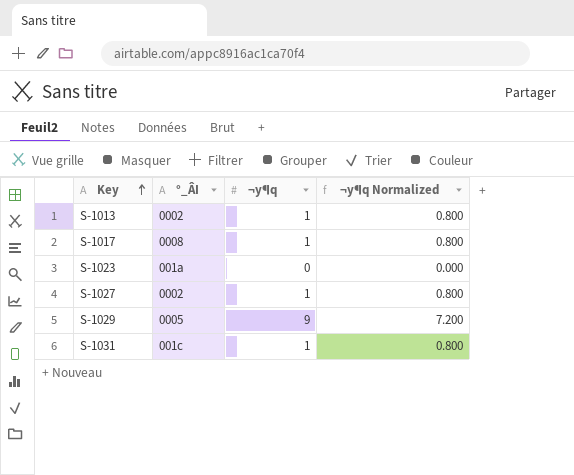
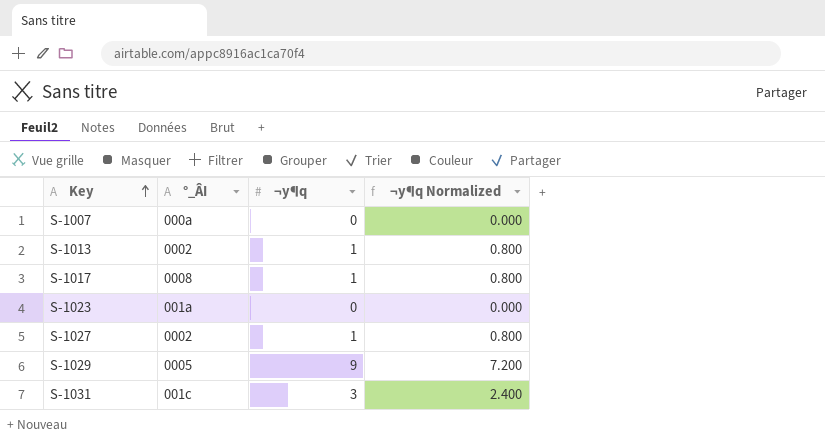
row S-1007: none -> 000a | 0 | 0.000
S-1031 | ¬y¶q: 1 -> 3
S-1031 | ¬y¶q Normalized: 0.800 -> 2.400

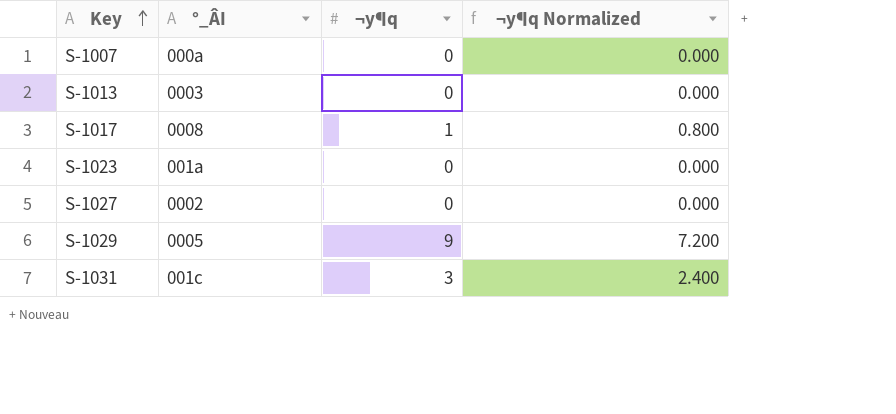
S-1013 | °_ÂI: 0002 -> 0003
S-1013 | ¬y¶q: 1 -> 0
S-1013 | ¬y¶q Normalized: 0.800 -> 0.000
S-1027 | ¬y¶q: 1 -> 0
S-1027 | ¬y¶q Normalized: 0.800 -> 0.000

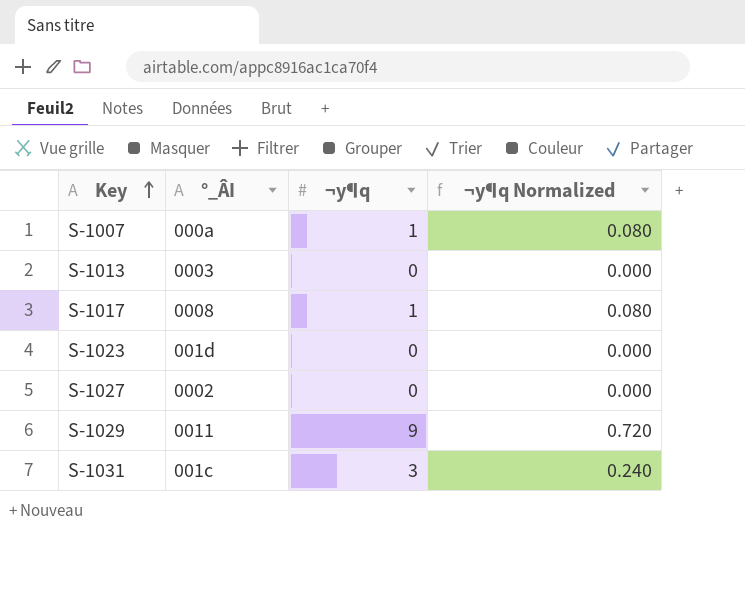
column ¬y¶q Normalized | formula: [¬y¶q] * 0.8 -> [¬y¶q] * 0.08
S-1007 | ¬y¶q: 0 -> 1
S-1023 | °_ÂI: 001a -> 001d
S-1029 | °_ÂI: 0005 -> 0011

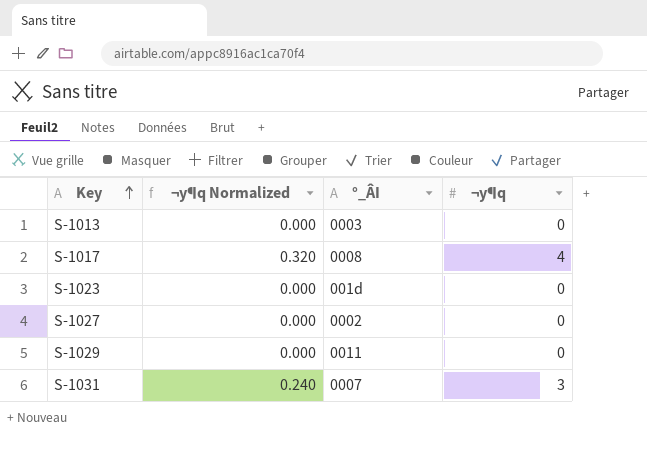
column ¬y¶q Normalized | position: 4 -> 2
row S-1007: 000a | 1 | 0.080 -> none
S-1017 | ¬y¶q Normalized: 0.080 -> 0.320
S-1017 | ¬y¶q: 1 -> 4
S-1029 | ¬y¶q Normalized: 0.720 -> 0.000
S-1029 | ¬y¶q: 9 -> 0
S-1031 | °_ÂI: 001c -> 0007

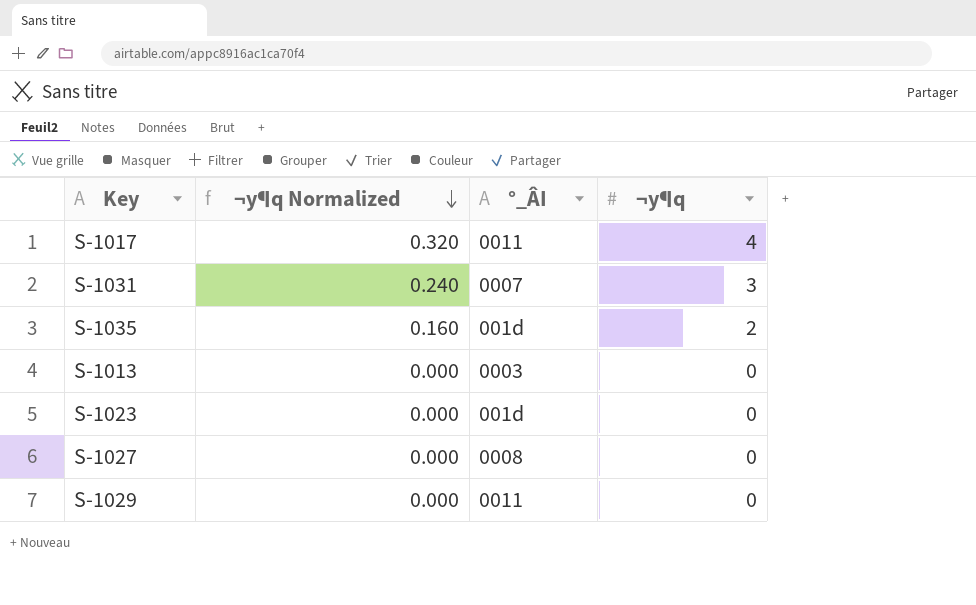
row order: Key ascending -> ¬y¶q Normalized descending
S-1017 | °_ÂI: 0008 -> 0011
row S-1035: none -> 0.160 | 001d | 2
S-1027 | °_ÂI: 0002 -> 0008

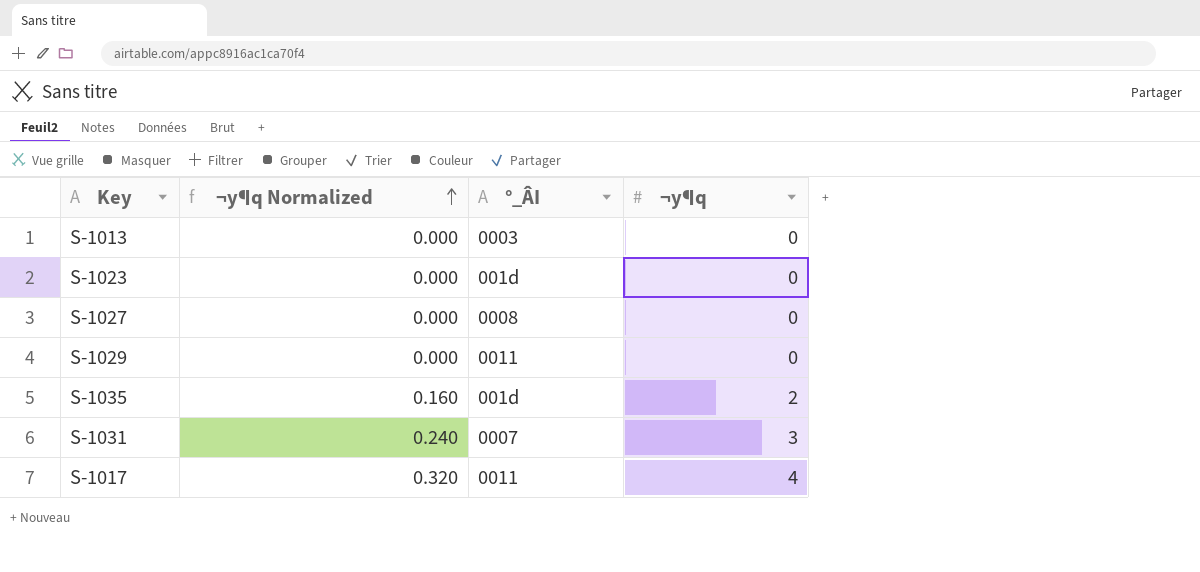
row order: ¬y¶q Normalized descending -> ¬y¶q Normalized ascending

